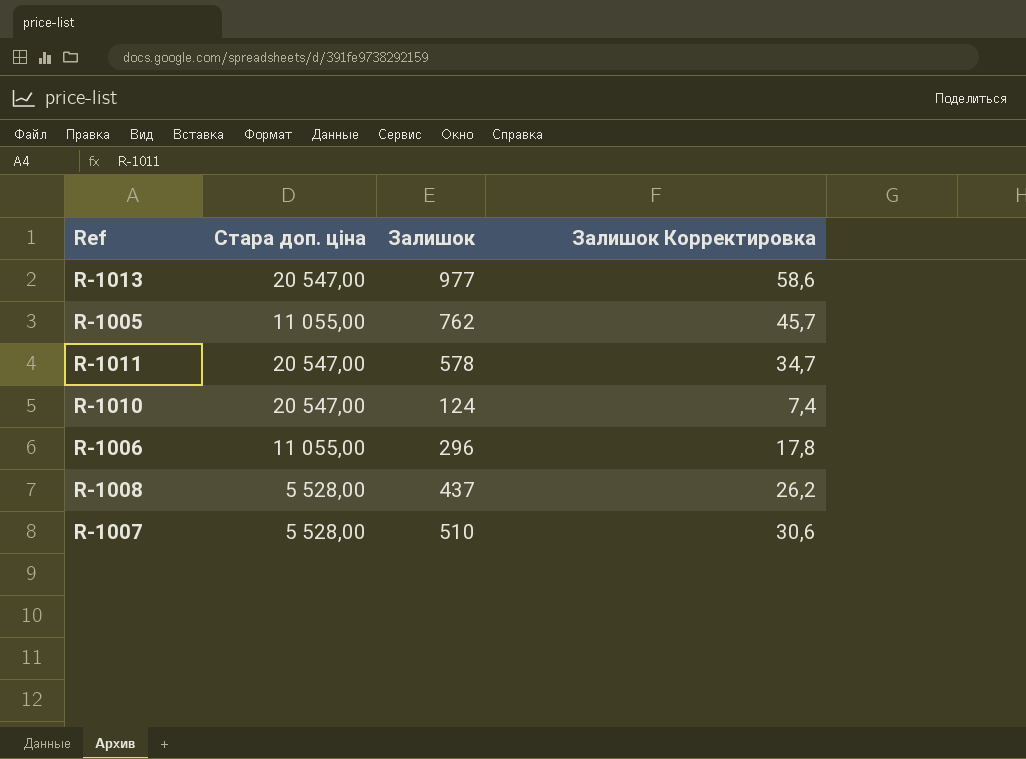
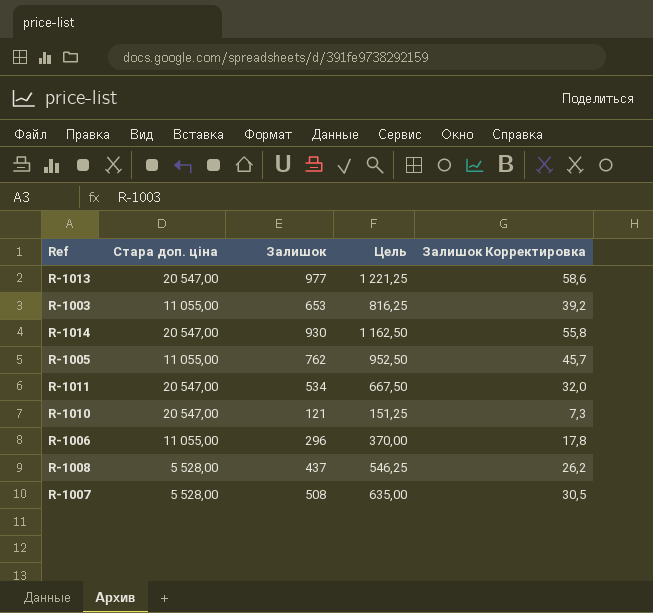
column Цель | formula: none -> [Залишок] * 1,25
row R-1003: none -> 11 055,00 | 653 | 816,25 | 39,2
row R-1014: none -> 20 547,00 | 930 | 1 162,50 | 55,8
R-1011 | Залишок: 578 -> 534
R-1011 | Залишок Корректировка: 34,7 -> 32,0
R-1010 | Залишок: 124 -> 121
R-1010 | Залишок Корректировка: 7,4 -> 7,3
R-1007 | Залишок: 510 -> 508
R-1007 | Залишок Корректировка: 30,6 -> 30,5

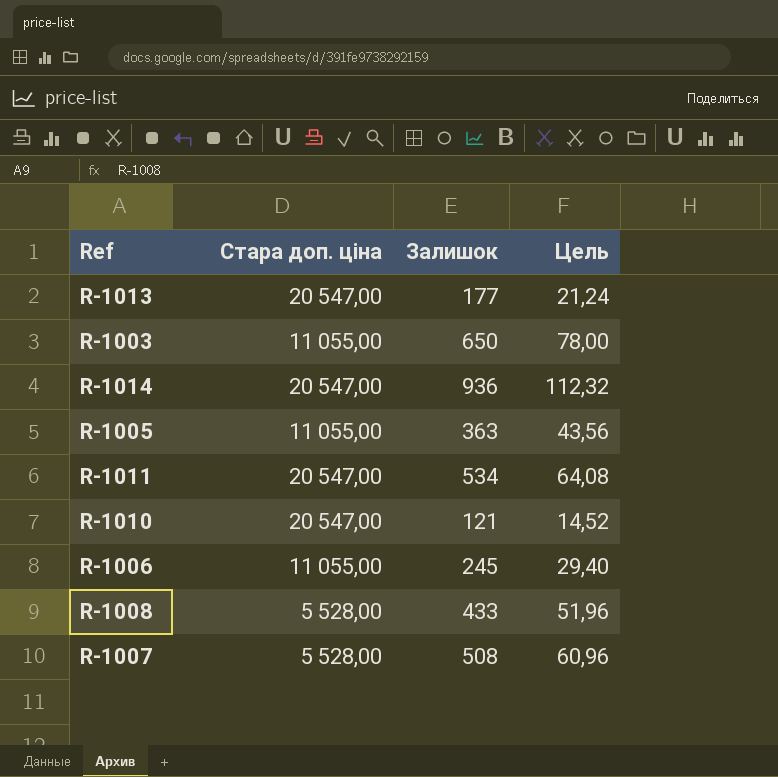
column Залишок Корректировка | formula: [Залишок] * 0,06 -> none
column Цель | formula: [Залишок] * 1,25 -> [Залишок] * 0,12
R-1013 | Залишок: 977 -> 177
R-1003 | Залишок: 653 -> 650
R-1014 | Залишок: 930 -> 936
R-1005 | Залишок: 762 -> 363
R-1006 | Залишок: 296 -> 245
R-1008 | Залишок: 437 -> 433

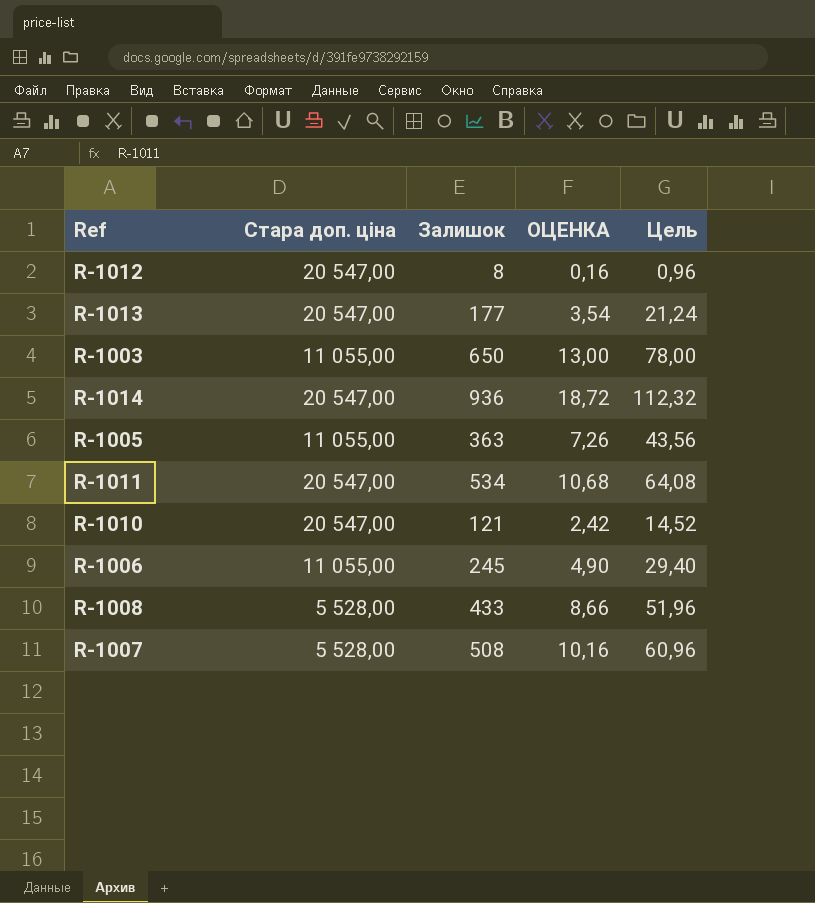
column ОЦЕНКА | formula: none -> [Залишок] * 0,02
row R-1012: none -> 20 547,00 | 8 | 0,16 | 0,96

